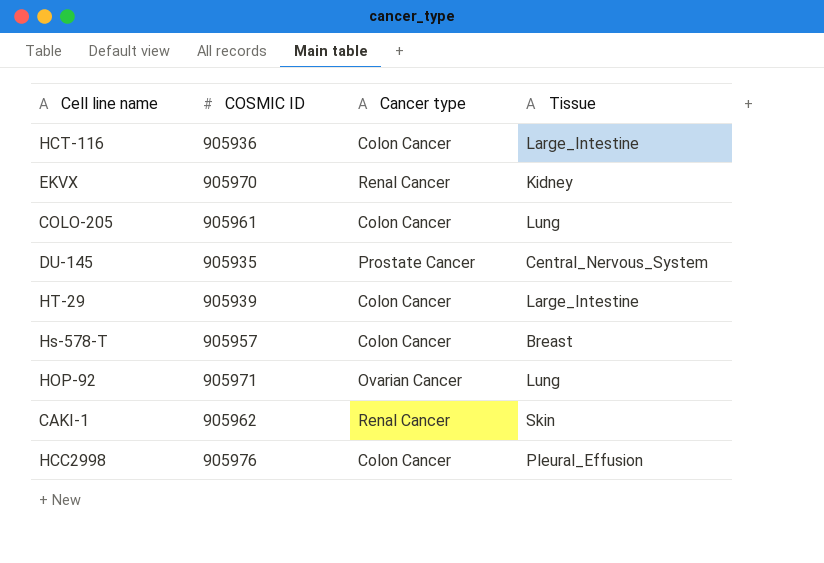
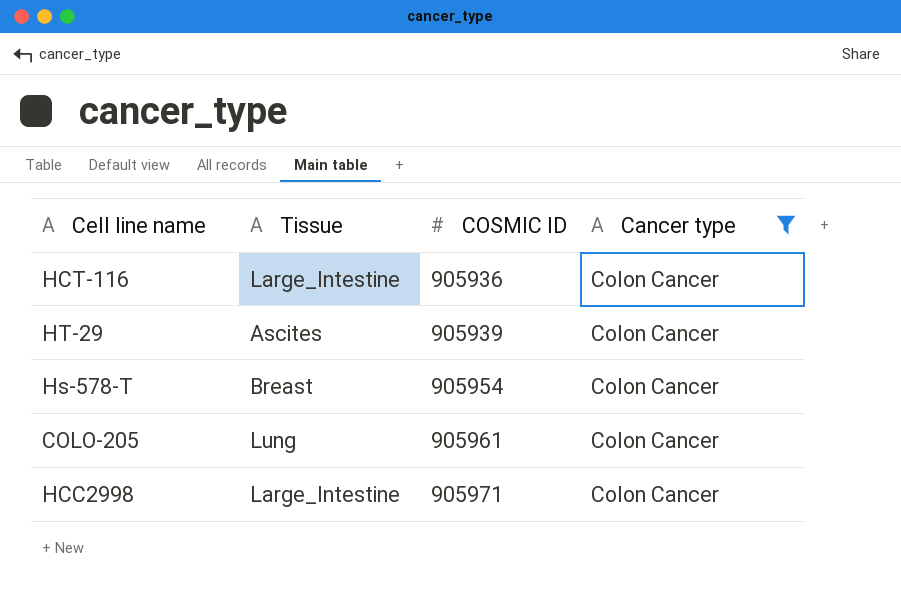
filter: none -> Cancer type = Colon Cancer
row order: none -> COSMIC ID ascending
column Tissue | position: 4 -> 2
HT-29 | Tissue: Large_Intestine -> Ascites
Hs-578-T | COSMIC ID: 905957 -> 905954
HCC2998 | Tissue: Pleural_Effusion -> Large_Intestine
HCC2998 | COSMIC ID: 905976 -> 905971

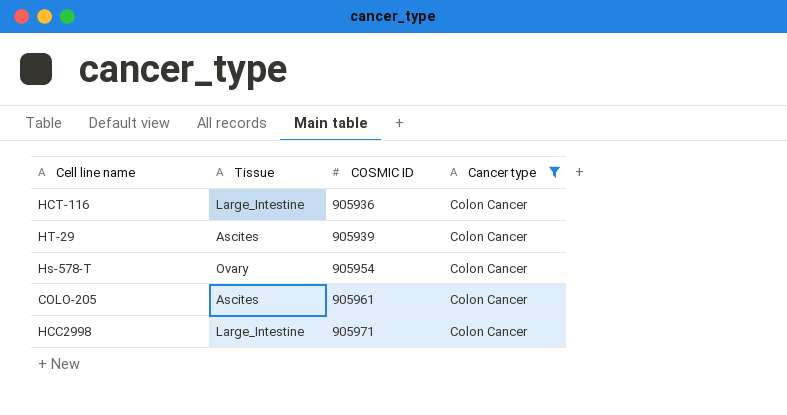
Hs-578-T | Tissue: Breast -> Ovary
COLO-205 | Tissue: Lung -> Ascites

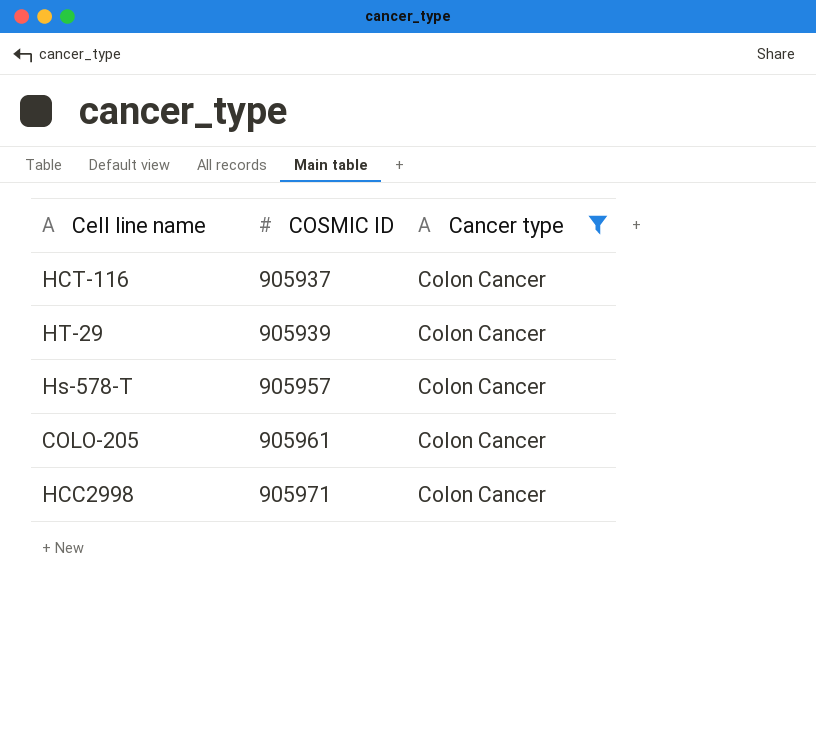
column Tissue | position: 2 -> none
HCT-116 | COSMIC ID: 905936 -> 905937
Hs-578-T | COSMIC ID: 905954 -> 905957

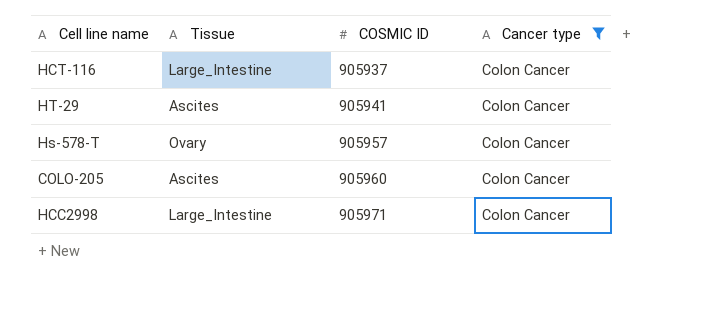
column Tissue | position: none -> 2
HT-29 | COSMIC ID: 905939 -> 905941
COLO-205 | COSMIC ID: 905961 -> 905960

